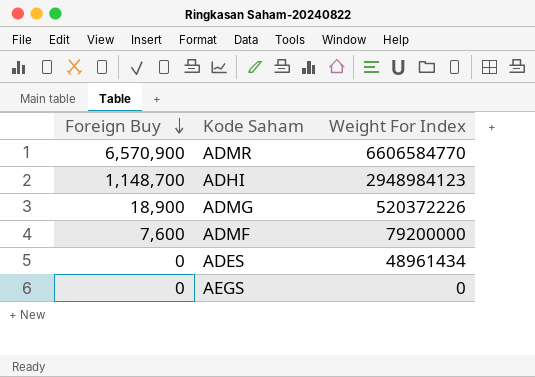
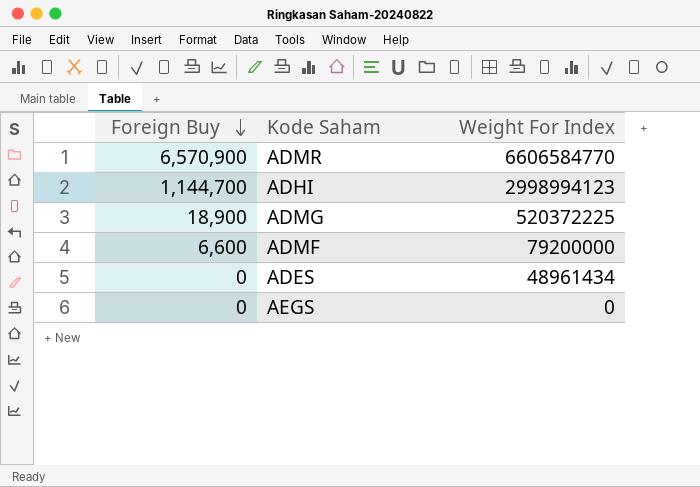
ADHI | Foreign Buy: 1,148,700 -> 1,144,700
ADHI | Weight For Index: 2948984123 -> 2998994123
ADMG | Weight For Index: 520372226 -> 520372225
ADMF | Foreign Buy: 7,600 -> 6,600

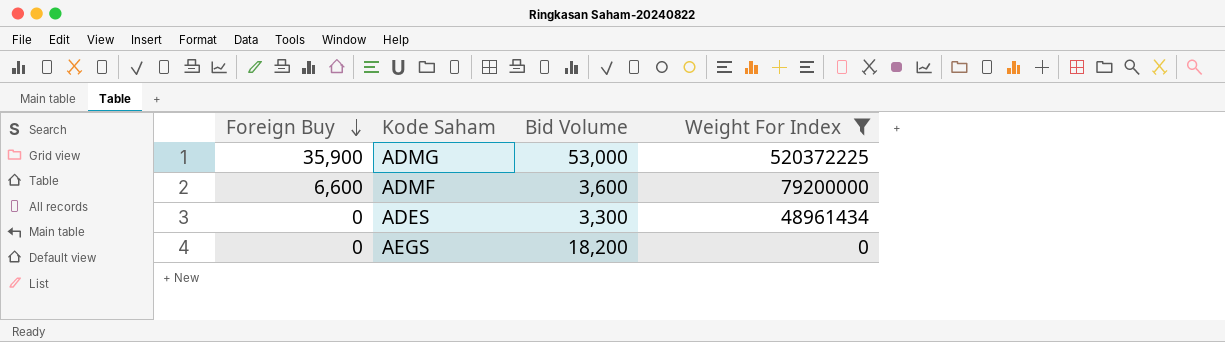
filter: none -> Weight For Index <= 520372225
column Bid Volume | position: none -> 3
ADMG | Foreign Buy: 18,900 -> 35,900

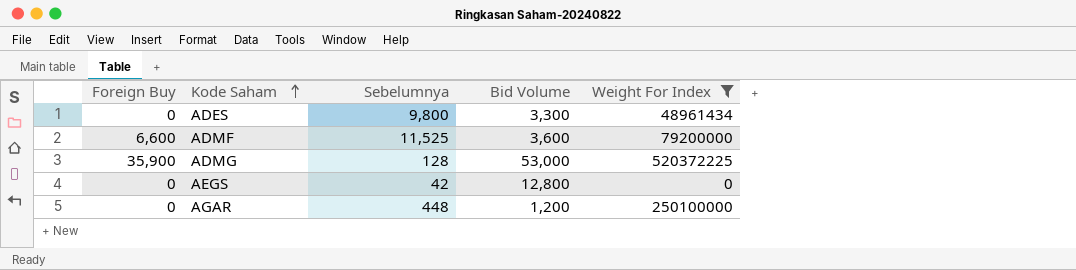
row order: Foreign Buy descending -> Kode Saham ascending
column Sebelumnya | position: none -> 3
AEGS | Bid Volume: 18,200 -> 12,800
row AGAR: none -> 0 | 448 | 1,200 | 250100000

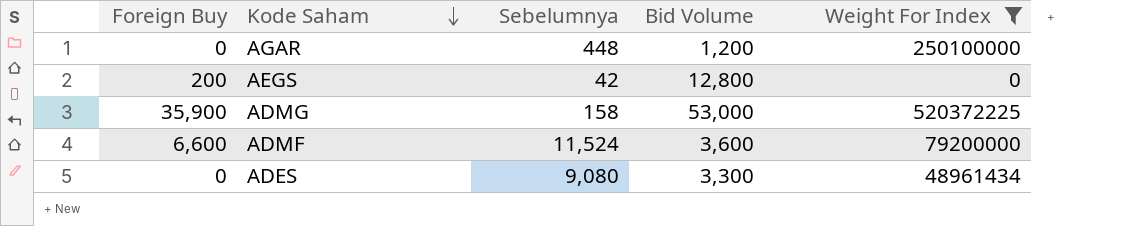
row order: Kode Saham ascending -> Kode Saham descending
AEGS | Foreign Buy: 0 -> 200
ADMG | Sebelumnya: 128 -> 158
ADMF | Sebelumnya: 11,525 -> 11,524
ADES | Sebelumnya: 9,800 -> 9,080

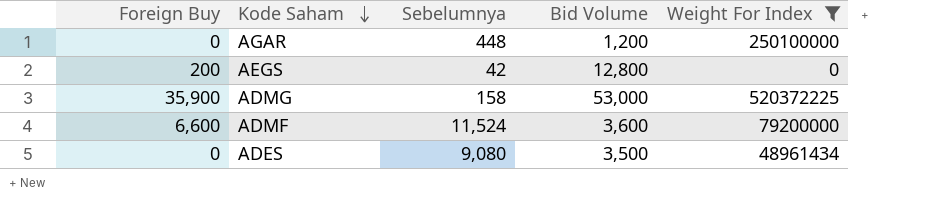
ADES | Bid Volume: 3,300 -> 3,500

